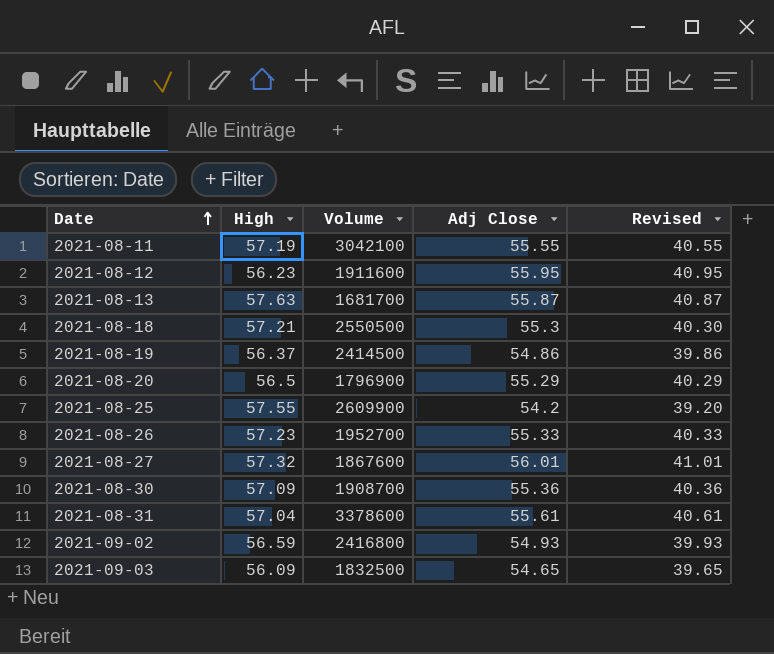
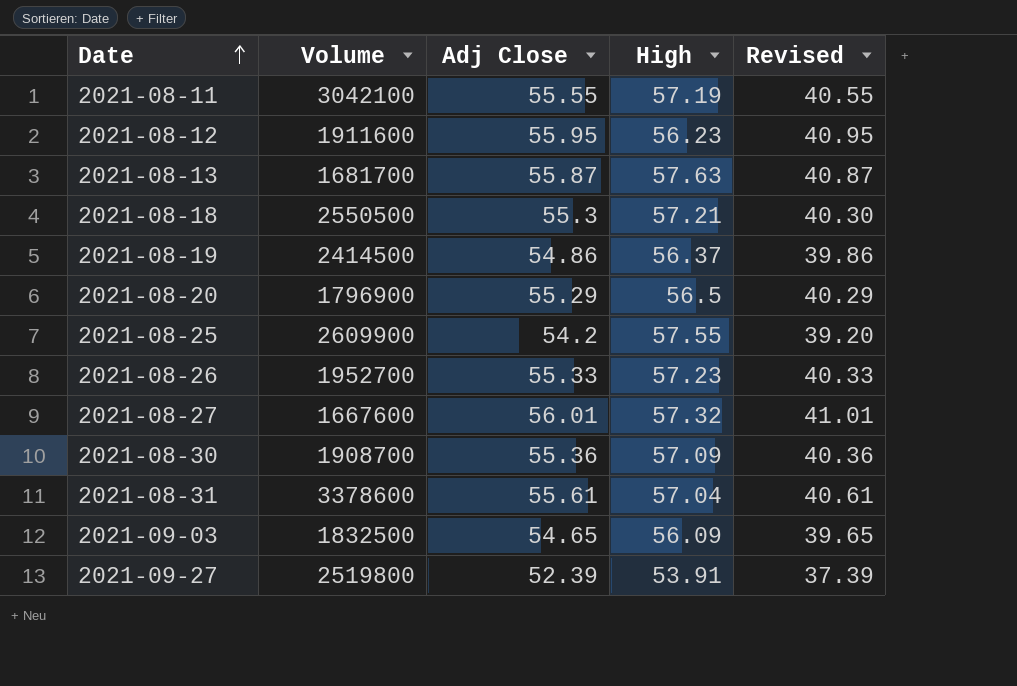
column High | position: 2 -> 4
row 2021-09-02: 56.59 | 2416800 | 54.93 | 39.93 -> none
2021-08-27 | Volume: 1867600 -> 1667600
row 2021-09-27: none -> 2519800 | 52.39 | 53.91 | 37.39

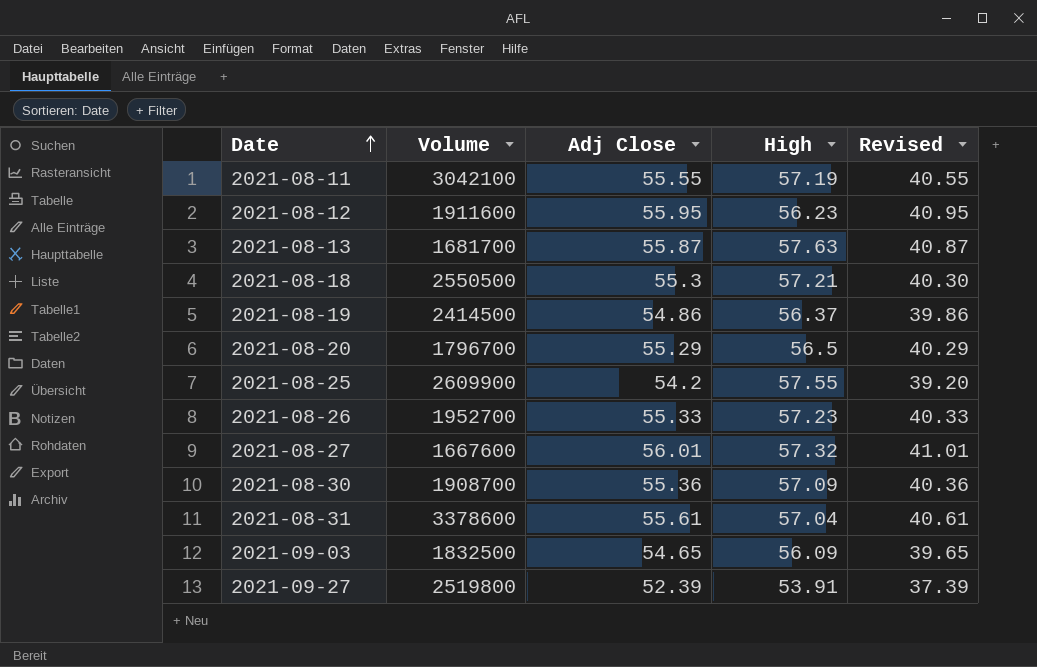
2021-08-20 | Volume: 1796900 -> 1796700

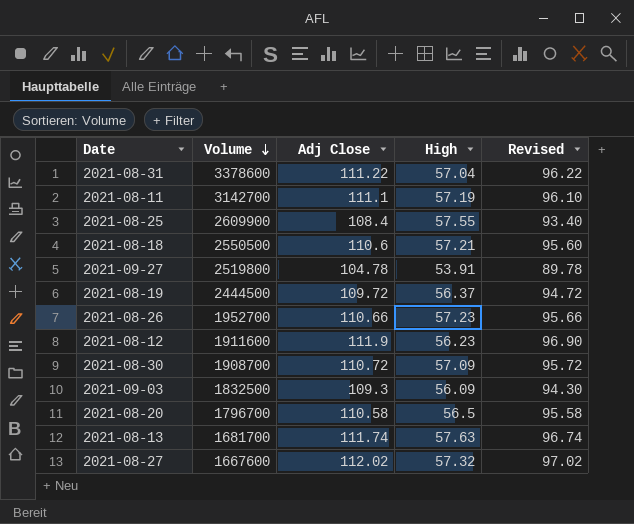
row order: Date ascending -> Volume descending
2021-08-31 | Adj Close: 55.61 -> 111.22
2021-08-31 | Revised: 40.61 -> 96.22
2021-08-11 | Volume: 3042100 -> 3142700
2021-08-11 | Adj Close: 55.55 -> 111.1
2021-08-11 | Revised: 40.55 -> 96.10
2021-08-25 | Adj Close: 54.2 -> 108.4
2021-08-25 | Revised: 39.20 -> 93.40
2021-08-18 | Adj Close: 55.3 -> 110.6
2021-08-18 | Revised: 40.30 -> 95.60
2021-09-27 | Adj Close: 52.39 -> 104.78
2021-09-27 | Revised: 37.39 -> 89.78
2021-08-19 | Volume: 2414500 -> 2444500
2021-08-19 | Adj Close: 54.86 -> 109.72
2021-08-19 | Revised: 39.86 -> 94.72
2021-08-26 | Adj Close: 55.33 -> 110.66
2021-08-26 | Revised: 40.33 -> 95.66
2021-08-12 | Adj Close: 55.95 -> 111.9
2021-08-12 | Revised: 40.95 -> 96.90
2021-08-30 | Adj Close: 55.36 -> 110.72
2021-08-30 | Revised: 40.36 -> 95.72
2021-09-03 | Adj Close: 54.65 -> 109.3
2021-09-03 | Revised: 39.65 -> 94.30
2021-08-20 | Adj Close: 55.29 -> 110.58
2021-08-20 | Revised: 40.29 -> 95.58
2021-08-13 | Adj Close: 55.87 -> 111.74
2021-08-13 | Revised: 40.87 -> 96.74
2021-08-27 | Adj Close: 56.01 -> 112.02
2021-08-27 | Revised: 41.01 -> 97.02

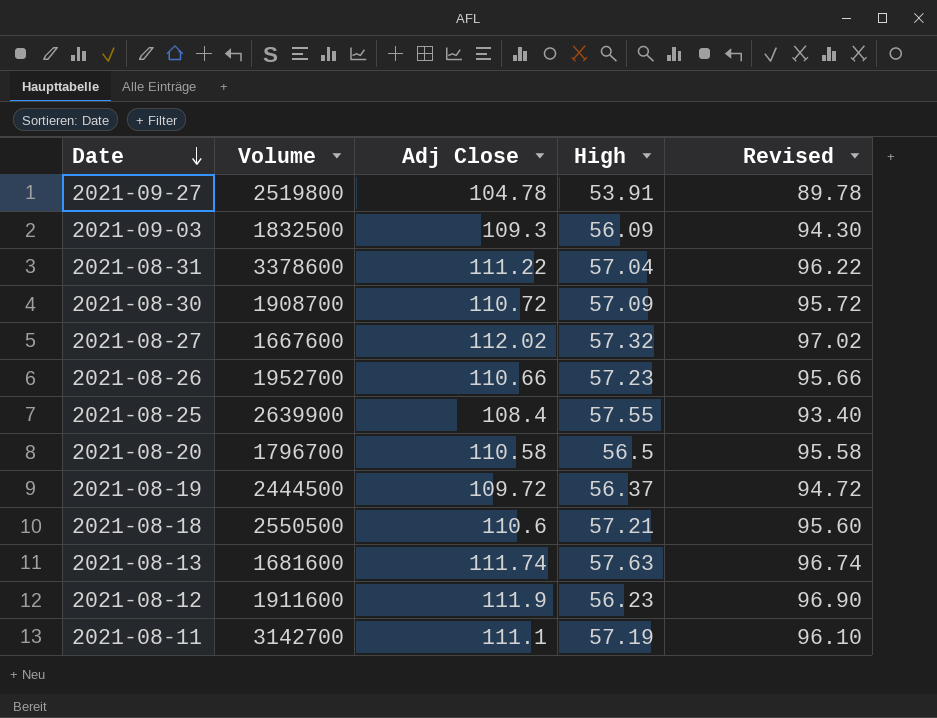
row order: Volume descending -> Date descending
2021-08-25 | Volume: 2609900 -> 2639900
2021-08-13 | Volume: 1681700 -> 1681600

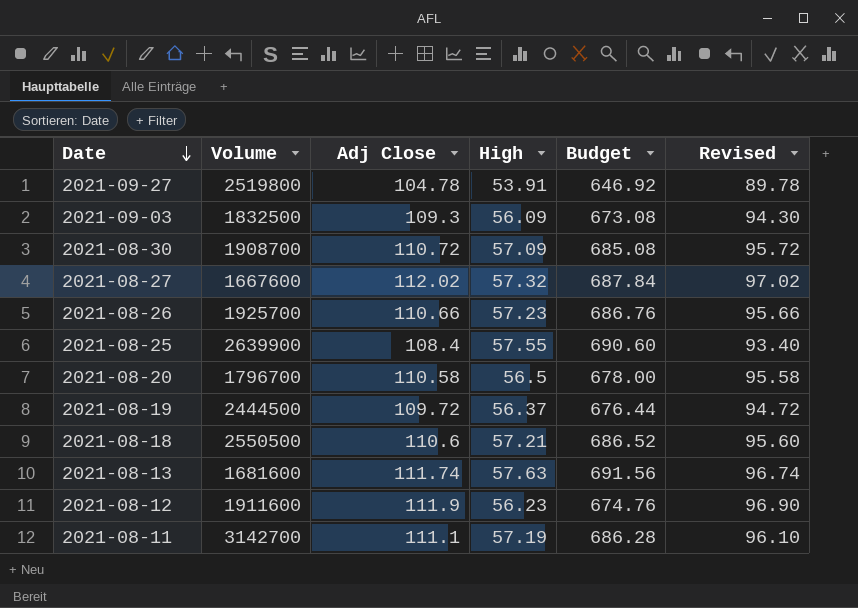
column Budget | formula: none -> [High] * 12
row 2021-08-31: 3378600 | 111.22 | 57.04 | 96.22 -> none
2021-08-26 | Volume: 1952700 -> 1925700

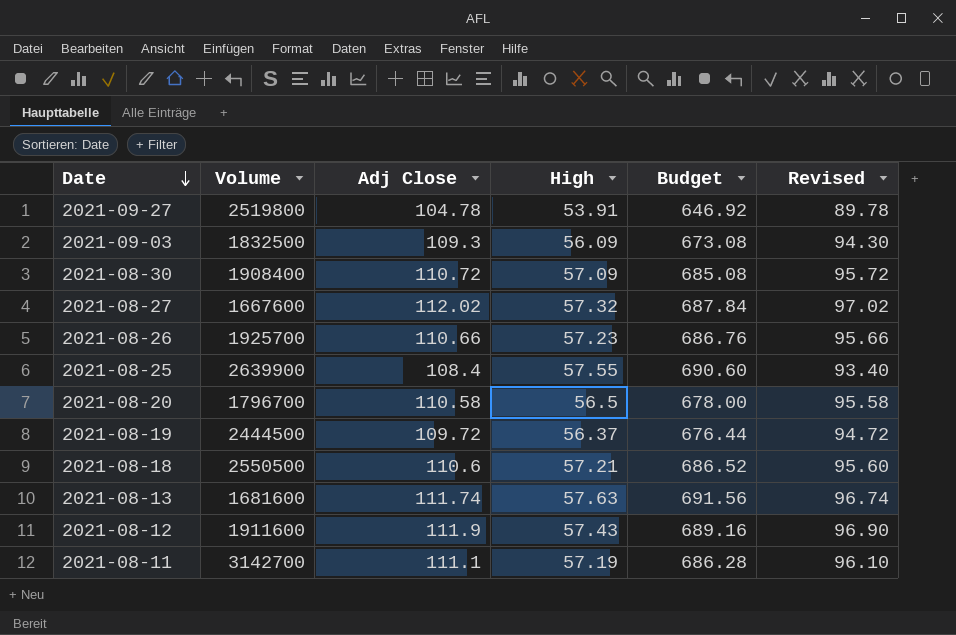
2021-08-30 | Volume: 1908700 -> 1908400
2021-08-12 | High: 56.23 -> 57.43
2021-08-12 | Budget: 674.76 -> 689.16

